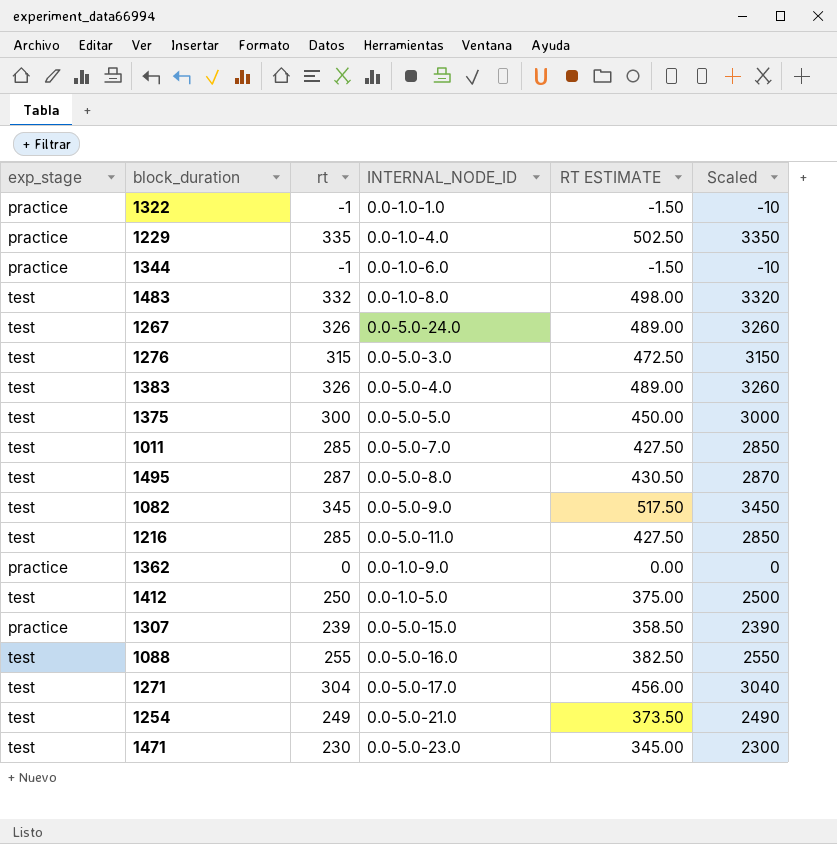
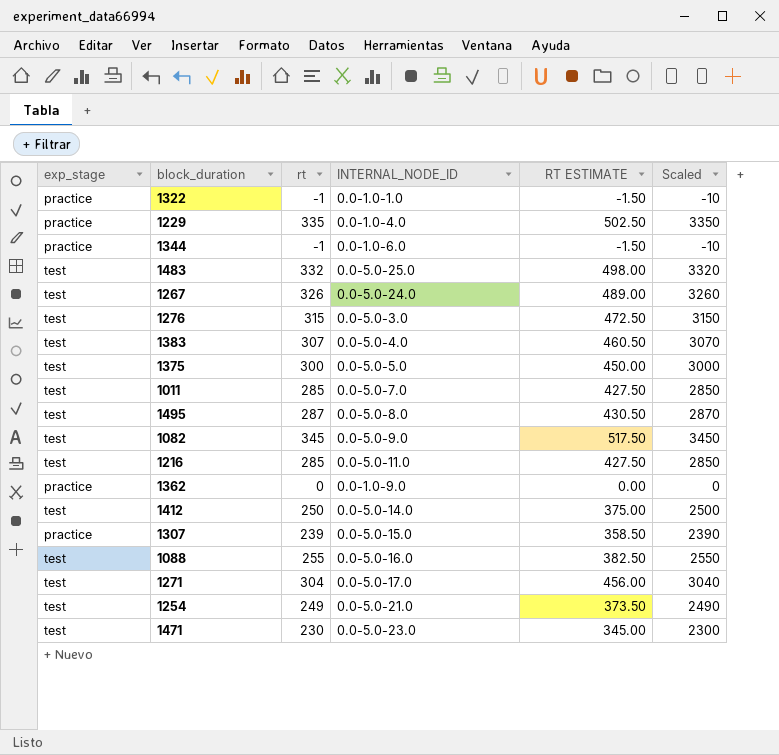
1483 | INTERNAL_NODE_ID: 0.0-1.0-8.0 -> 0.0-5.0-25.0
1383 | rt: 326 -> 307
1383 | RT ESTIMATE: 489.00 -> 460.50
1383 | Scaled: 3260 -> 3070
1412 | INTERNAL_NODE_ID: 0.0-1.0-5.0 -> 0.0-5.0-14.0

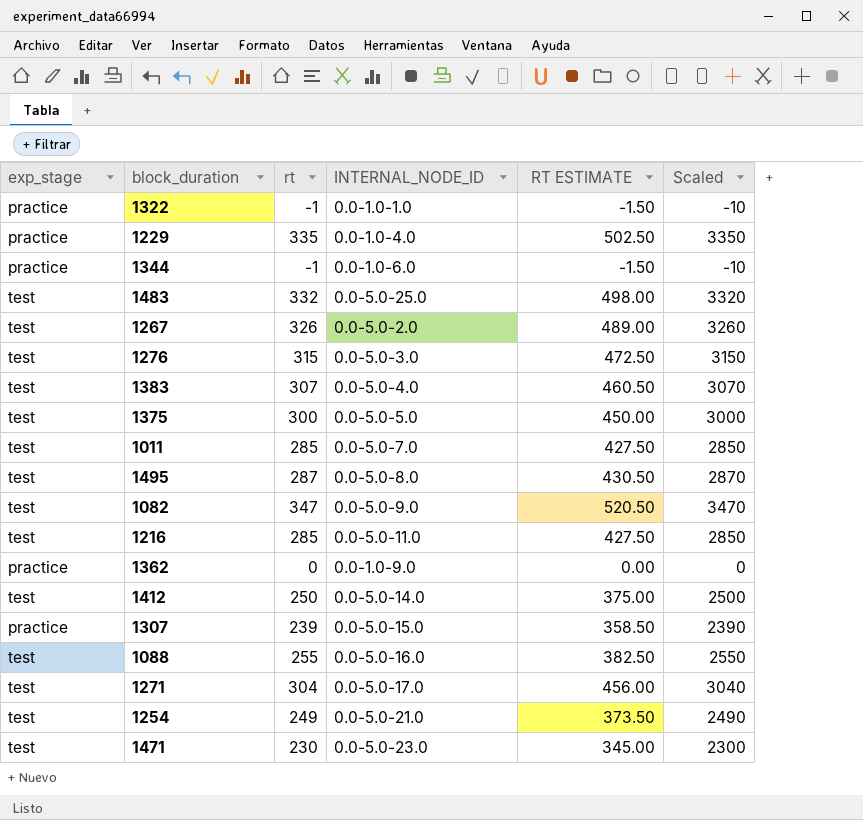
1267 | INTERNAL_NODE_ID: 0.0-5.0-24.0 -> 0.0-5.0-2.0
1082 | rt: 345 -> 347
1082 | RT ESTIMATE: 517.50 -> 520.50
1082 | Scaled: 3450 -> 3470

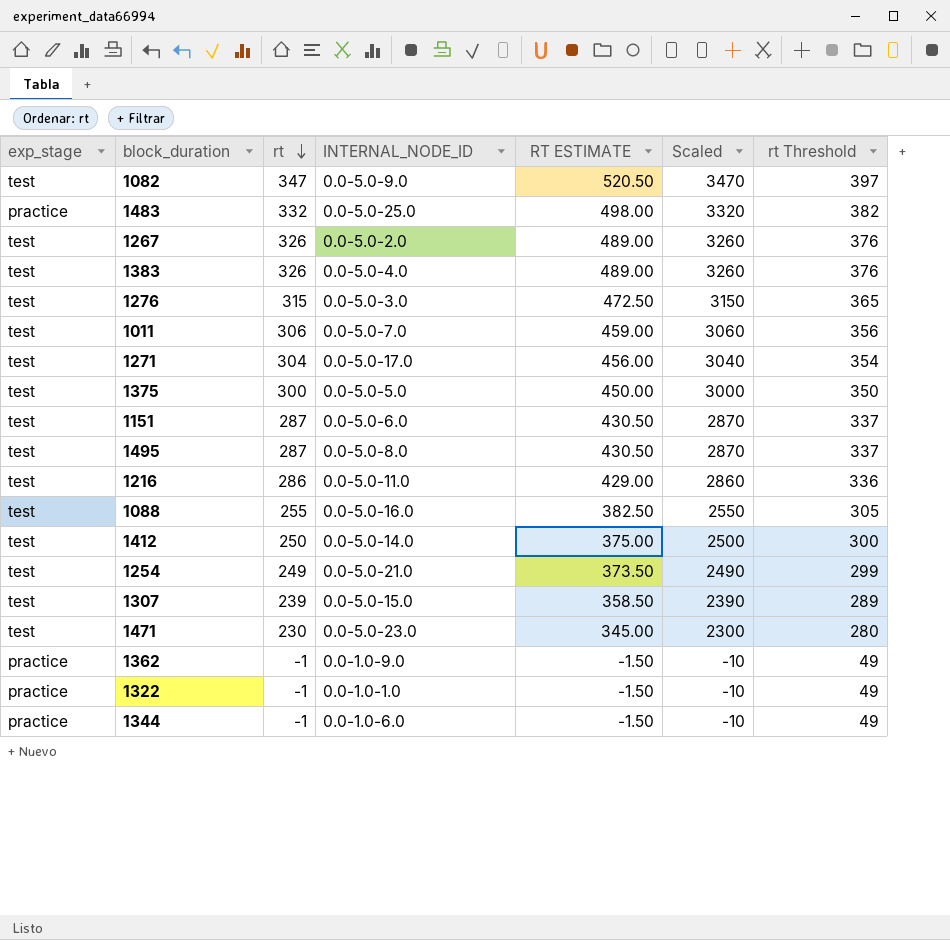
row order: none -> rt descending
column rt Threshold | formula: none -> [rt] + 50
row 1229: practice | 335 | 0.0-1.0-4.0 | 502.50 | 3350 -> none
1483 | exp_stage: test -> practice
1383 | rt: 307 -> 326
1383 | RT ESTIMATE: 460.50 -> 489.00
1383 | Scaled: 3070 -> 3260
1011 | rt: 285 -> 306
1011 | RT ESTIMATE: 427.50 -> 459.00
1011 | Scaled: 2850 -> 3060
row 1151: none -> test | 287 | 0.0-5.0-6.0 | 430.50 | 2870 | 337
1216 | rt: 285 -> 286
1216 | RT ESTIMATE: 427.50 -> 429.00
1216 | Scaled: 2850 -> 2860
1307 | exp_stage: practice -> test
1362 | rt: 0 -> -1
1362 | RT ESTIMATE: 0.00 -> -1.50
1362 | Scaled: 0 -> -10

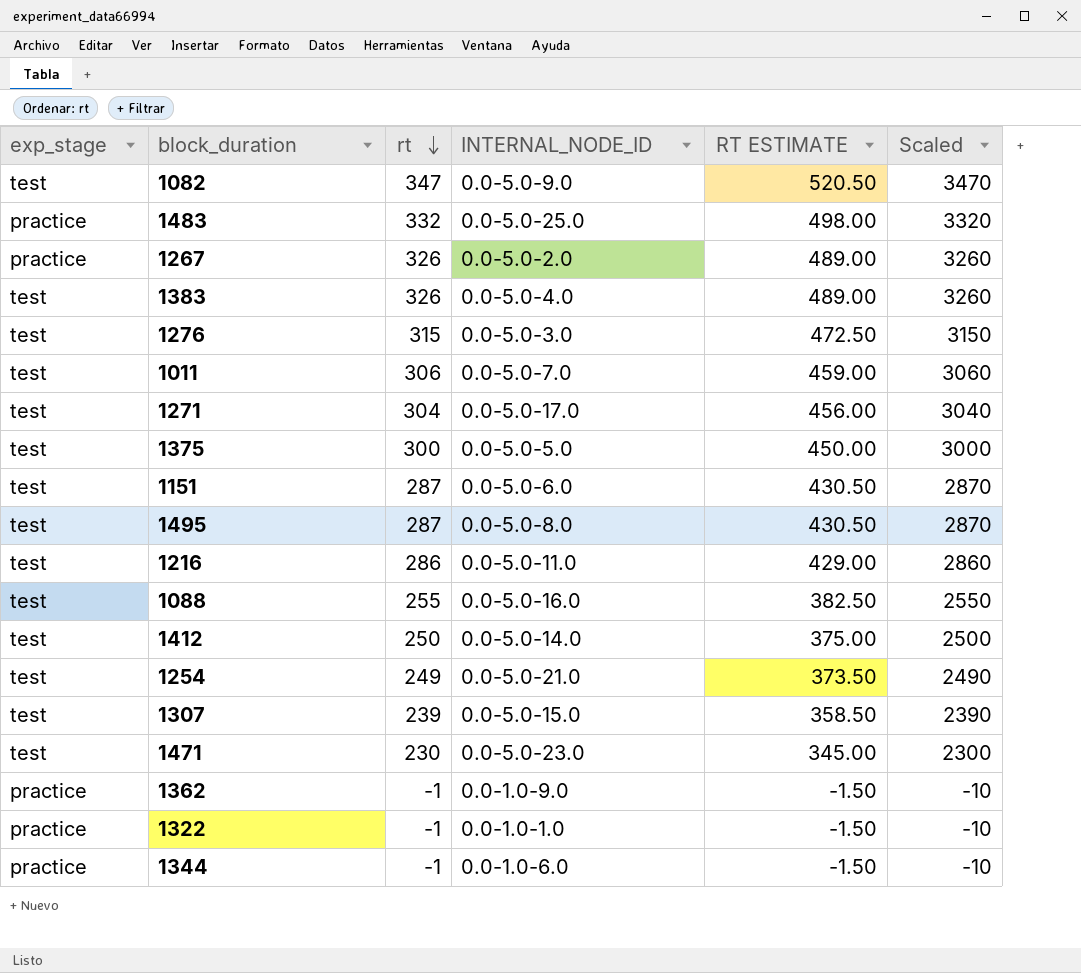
column rt Threshold | formula: [rt] + 50 -> none
1267 | exp_stage: test -> practice

